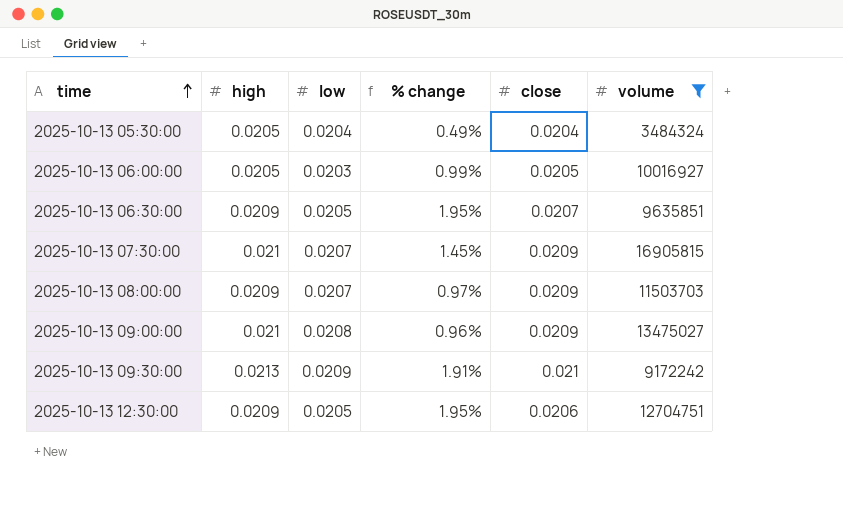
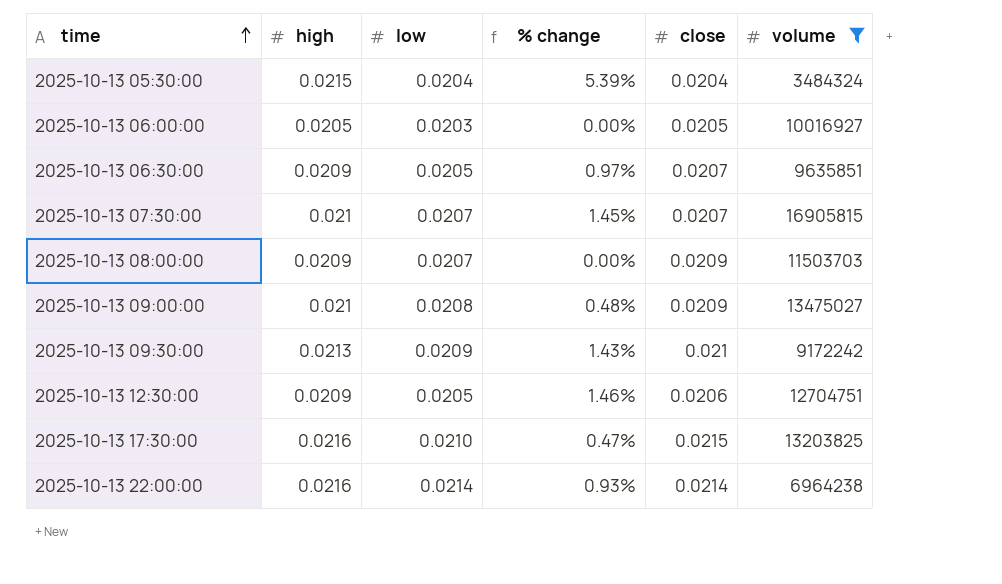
column % change | formula: ([high] - [low]) / [low] -> ([high] - [close]) / [close]
2025-10-13 05:30:00 | high: 0.0205 -> 0.0215
2025-10-13 07:30:00 | close: 0.0209 -> 0.0207
row 2025-10-13 17:30:00: none -> 0.0216 | 0.0210 | 0.47% | 0.0215 | 13203825
row 2025-10-13 22:00:00: none -> 0.0216 | 0.0214 | 0.93% | 0.0214 | 6964238

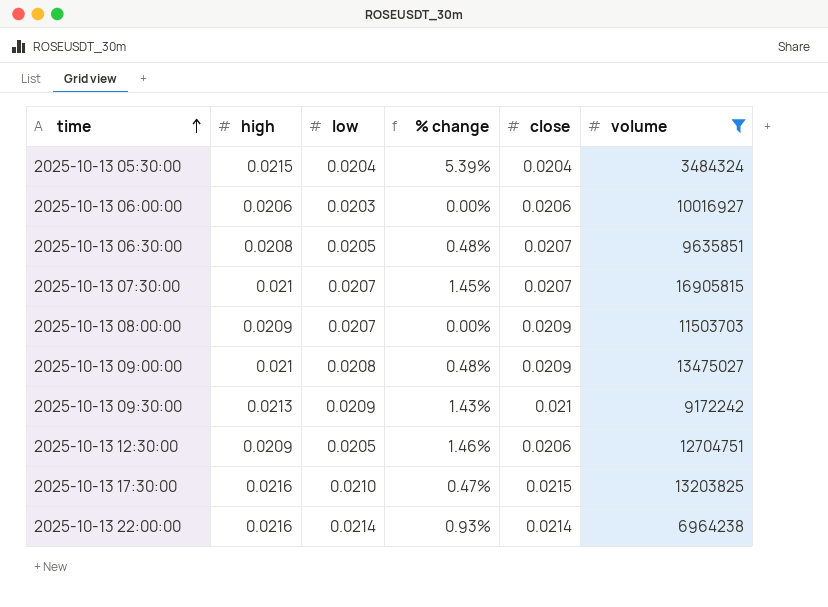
2025-10-13 06:00:00 | high: 0.0205 -> 0.0206
2025-10-13 06:00:00 | close: 0.0205 -> 0.0206
2025-10-13 06:30:00 | high: 0.0209 -> 0.0208
2025-10-13 06:30:00 | % change: 0.97% -> 0.48%

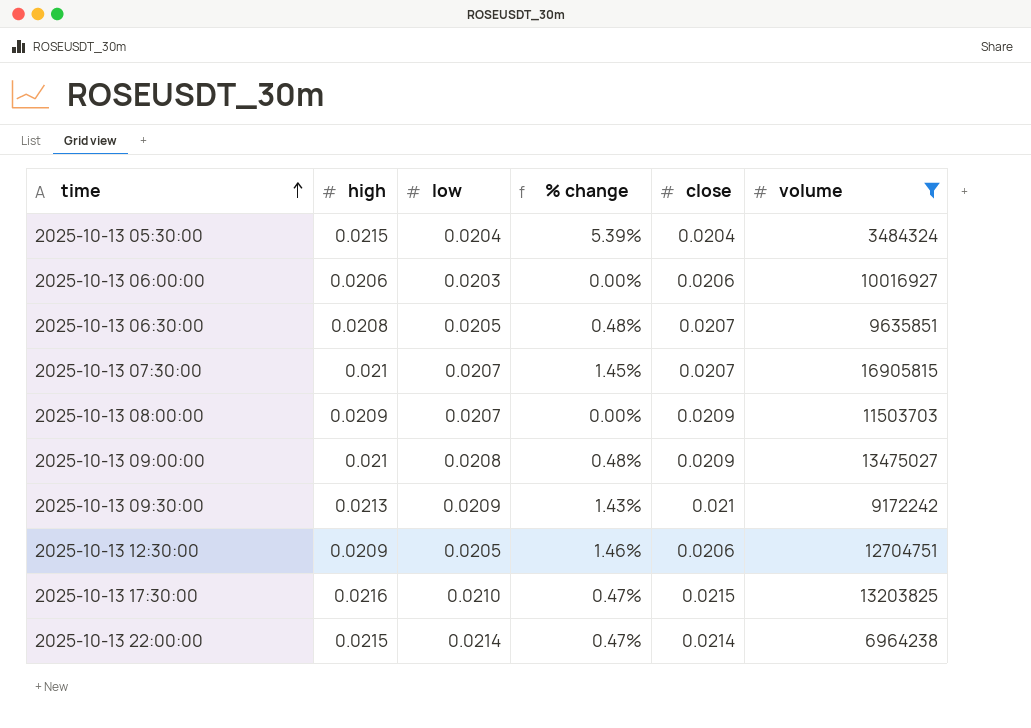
2025-10-13 22:00:00 | high: 0.0216 -> 0.0215
2025-10-13 22:00:00 | % change: 0.93% -> 0.47%

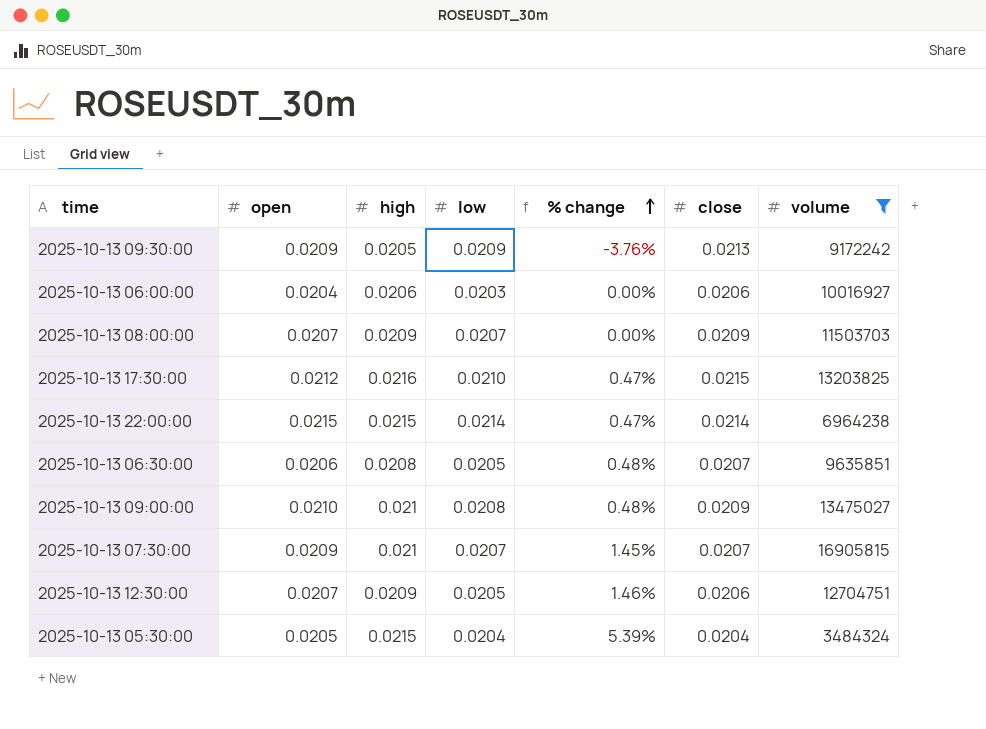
row order: time ascending -> % change ascending
column open | position: none -> 2
2025-10-13 09:30:00 | high: 0.0213 -> 0.0205
2025-10-13 09:30:00 | % change: 1.43% -> -3.76%
2025-10-13 09:30:00 | close: 0.021 -> 0.0213

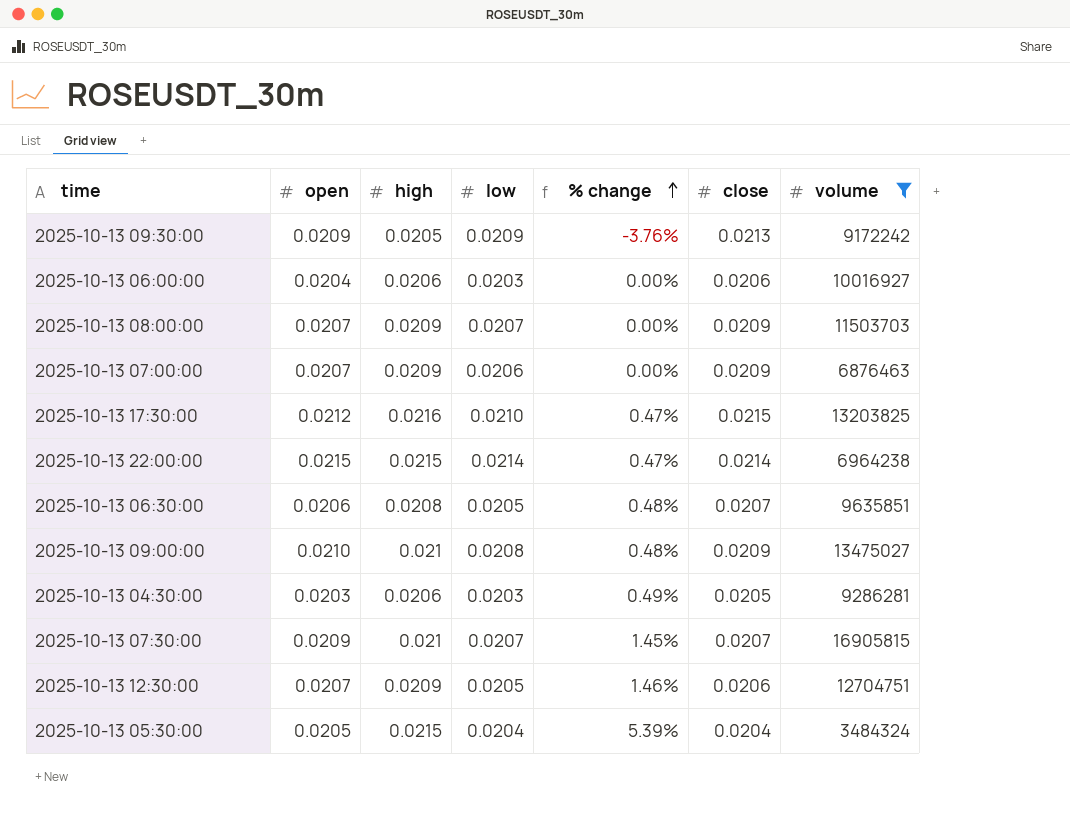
row 2025-10-13 07:00:00: none -> 0.0207 | 0.0209 | 0.0206 | 0.00% | 0.0209 | 6876463
row 2025-10-13 04:30:00: none -> 0.0203 | 0.0206 | 0.0203 | 0.49% | 0.0205 | 9286281

